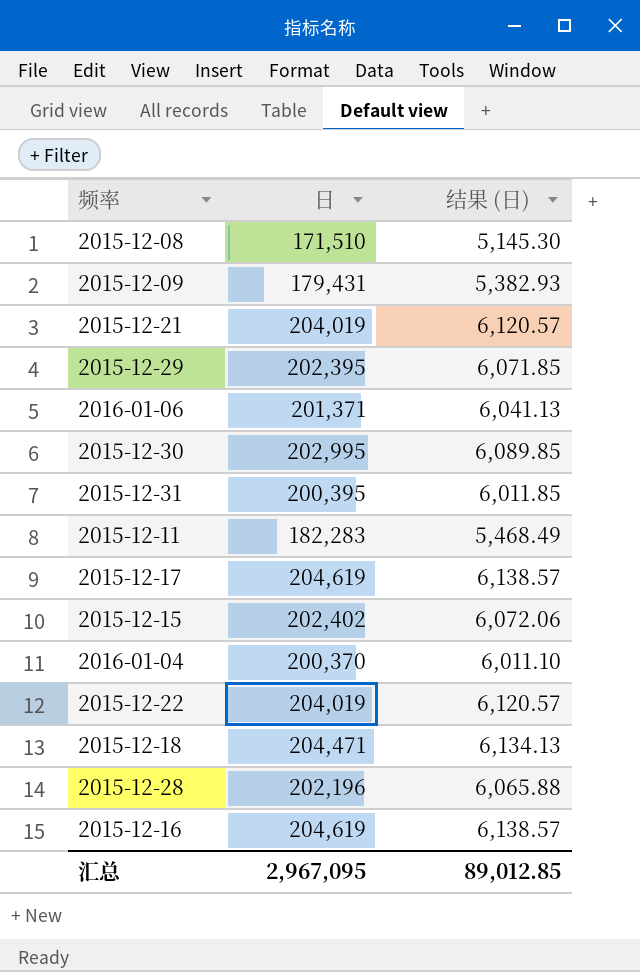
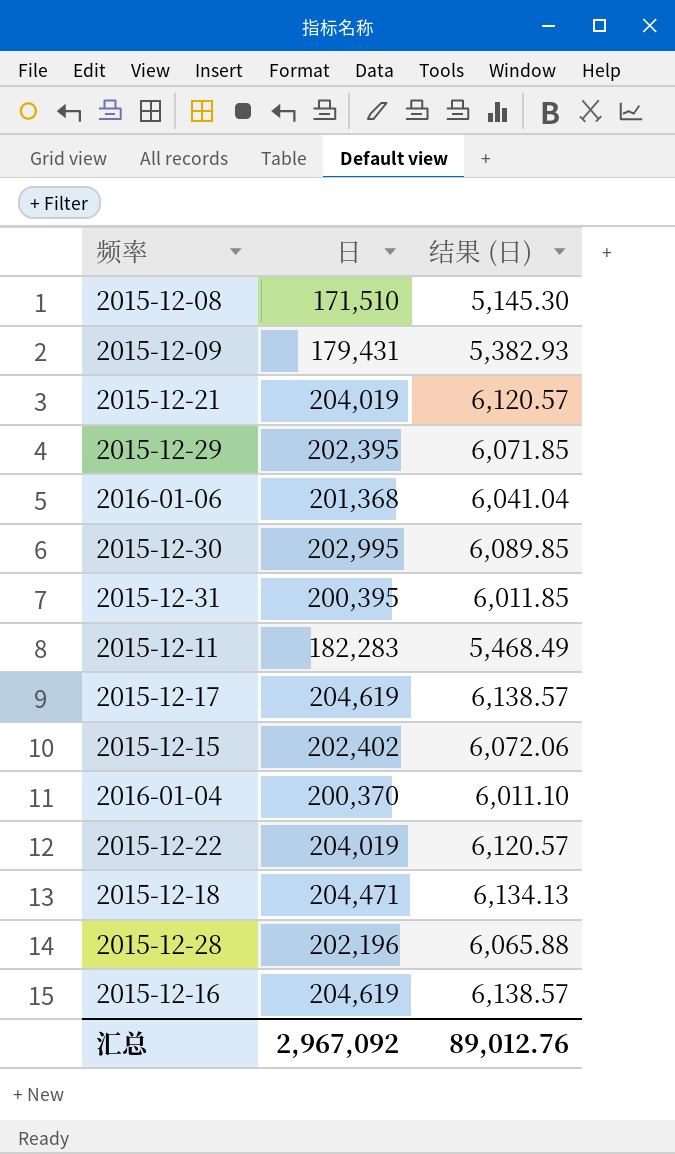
2016-01-06 | 日: 201,371 -> 201,368
2016-01-06 | 结果 (日): 6,041.13 -> 6,041.04
汇总 | 日: 2,967,095 -> 2,967,092
汇总 | 结果 (日): 89,012.85 -> 89,012.76

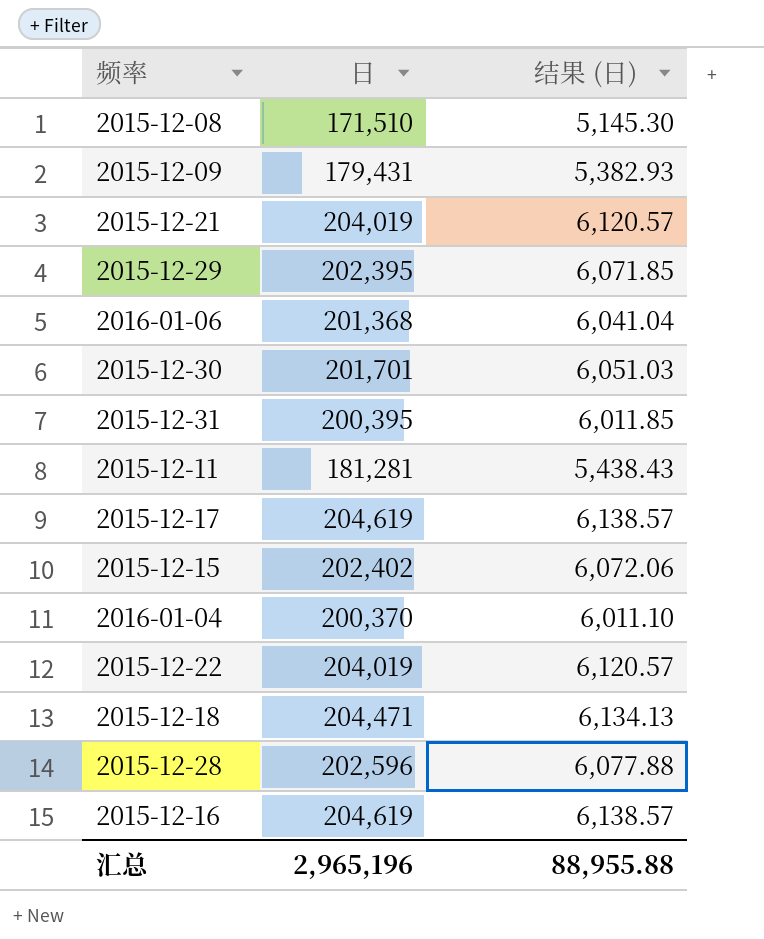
2015-12-30 | 日: 202,995 -> 201,701
2015-12-30 | 结果 (日): 6,089.85 -> 6,051.03
2015-12-11 | 日: 182,283 -> 181,281
2015-12-11 | 结果 (日): 5,468.49 -> 5,438.43
2015-12-28 | 日: 202,196 -> 202,596
2015-12-28 | 结果 (日): 6,065.88 -> 6,077.88
汇总 | 日: 2,967,092 -> 2,965,196
汇总 | 结果 (日): 89,012.76 -> 88,955.88

